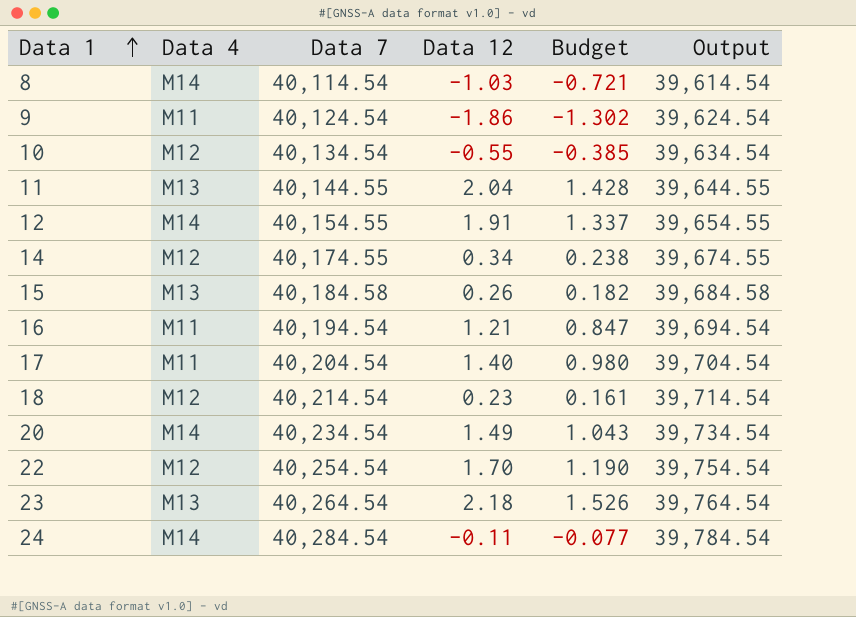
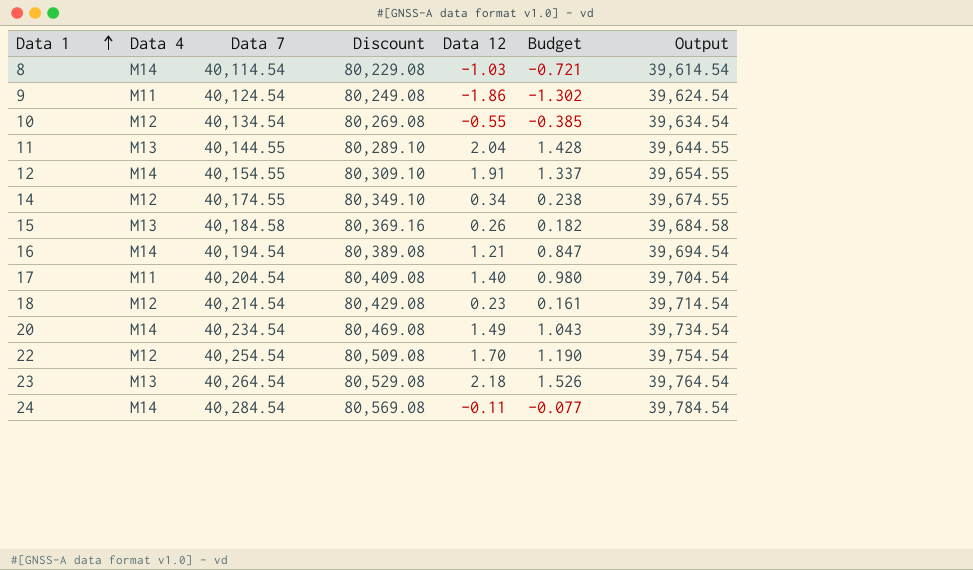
column Discount | formula: none -> [Data 7] * 2
16 | Data 4: M11 -> M14

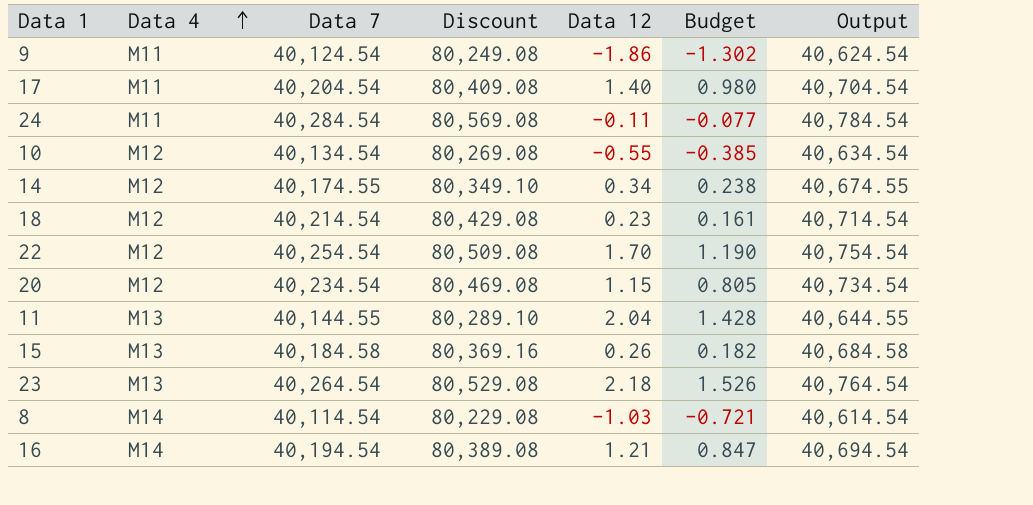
row order: Data 1 ascending -> Data 4 ascending
column Output | formula: [Data 7] - 500 -> [Data 7] + 500
row 12: M14 | 40,154.55 | 80,309.10 | 1.91 | 1.337 | 39,654.55 -> none
24 | Data 4: M14 -> M11
20 | Data 4: M14 -> M12
20 | Data 12: 1.49 -> 1.15
20 | Budget: 1.043 -> 0.805

